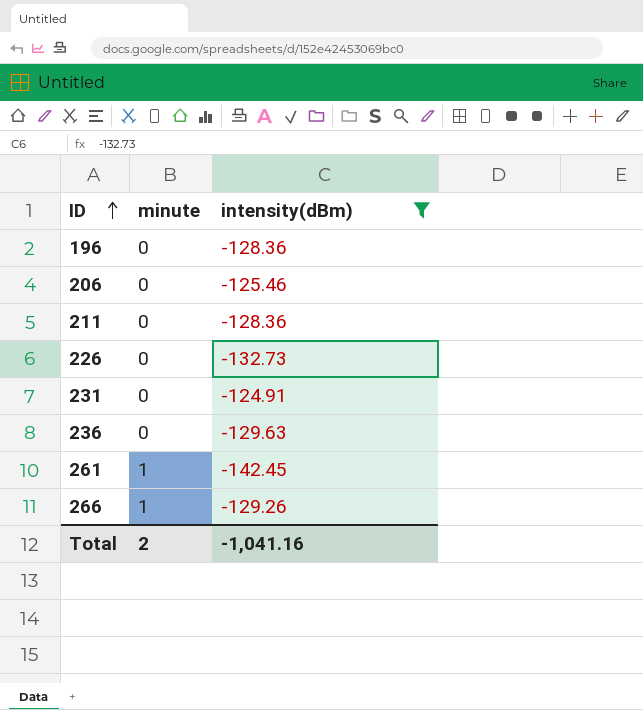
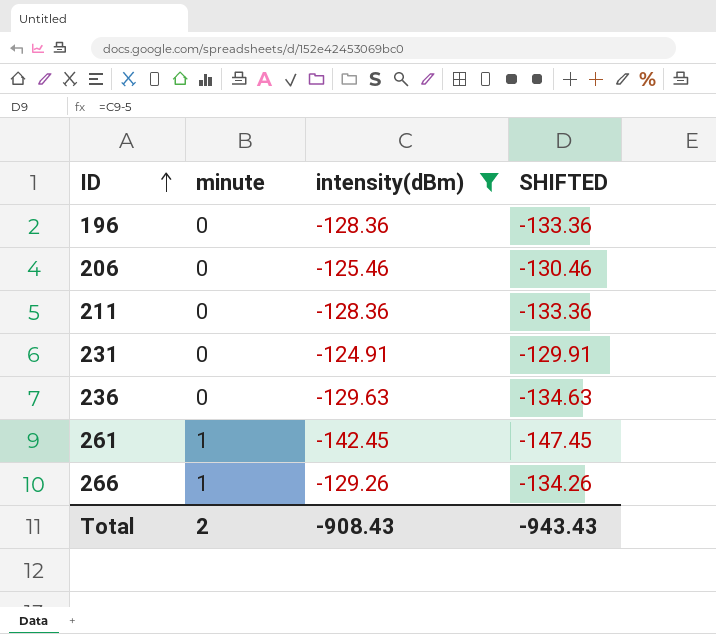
column SHIFTED | formula: none -> [intensity(dBm)] - 5
row 226: 0 | -132.73 -> none
Total | intensity(dBm): -1,041.16 -> -908.43

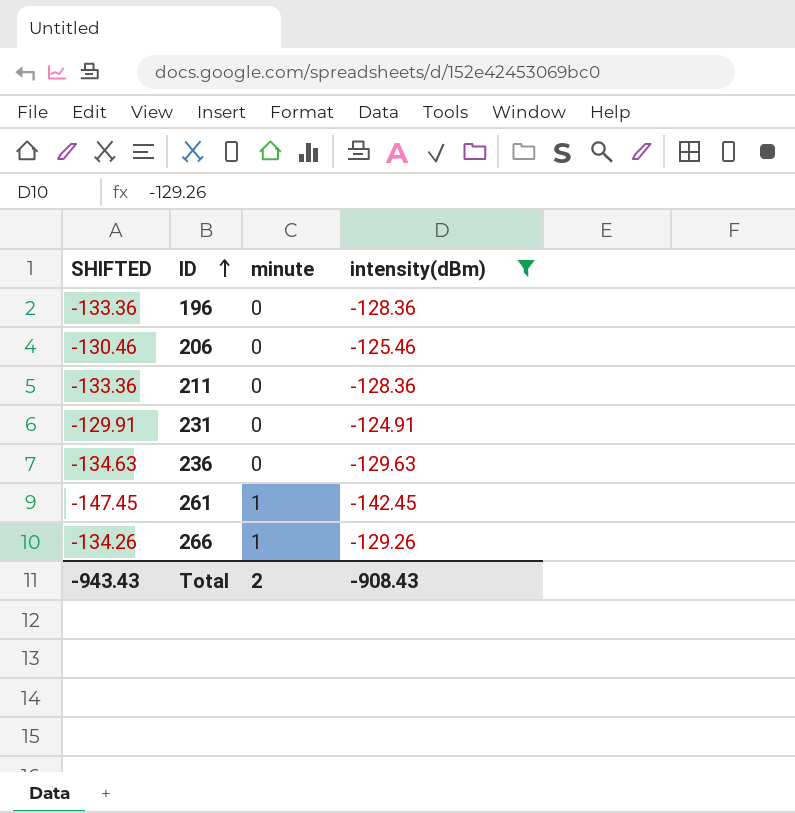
column SHIFTED | position: 4 -> 1

